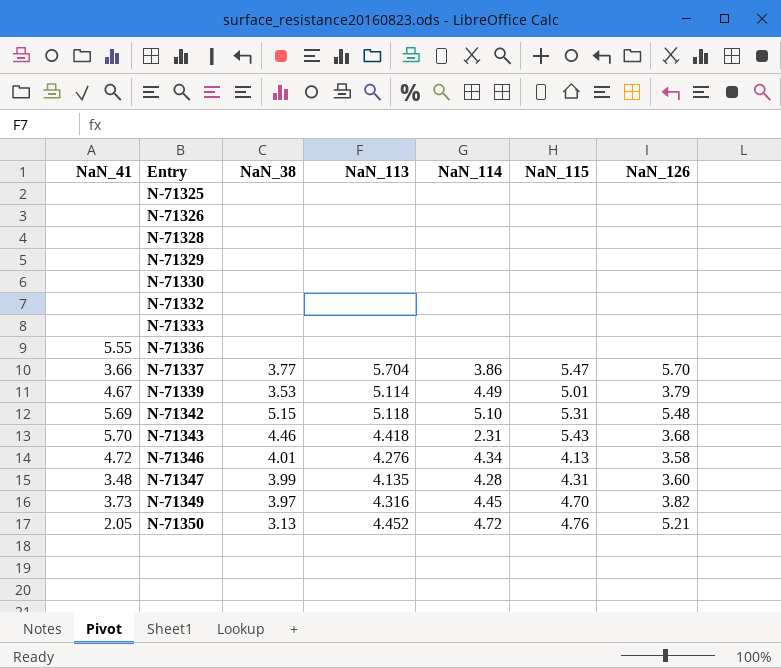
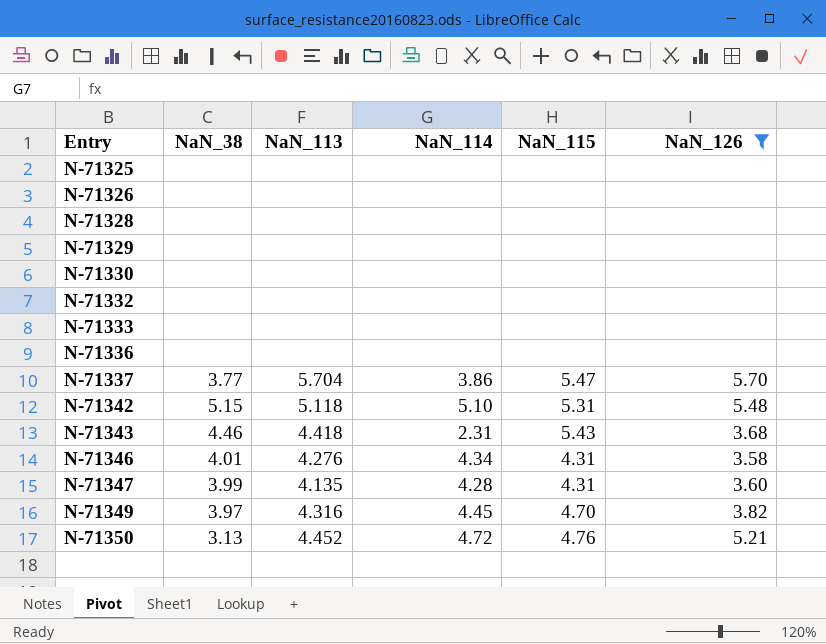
filter: none -> NaN_126 != 3.79
column NaN_41 | position: 1 -> none
N-71346 | NaN_115: 4.13 -> 4.31

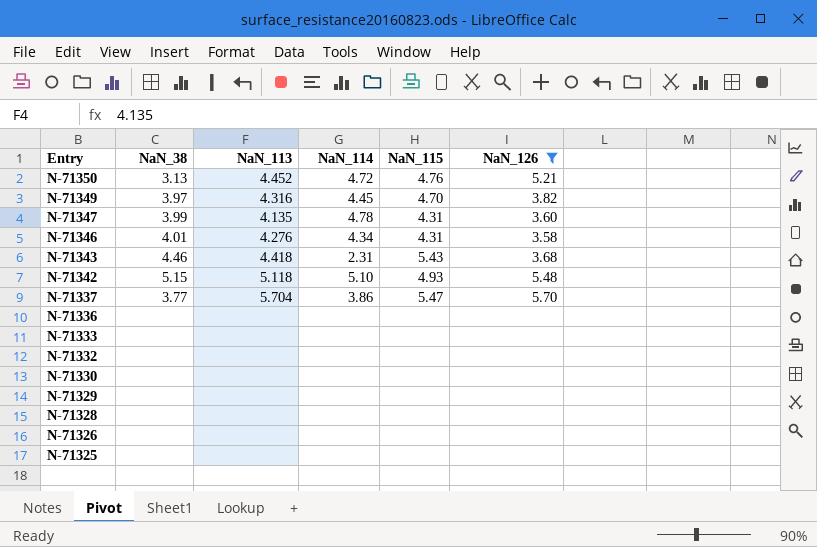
row order: Entry ascending -> Entry descending
N-71347 | NaN_114: 4.28 -> 4.78
N-71342 | NaN_115: 5.31 -> 4.93

